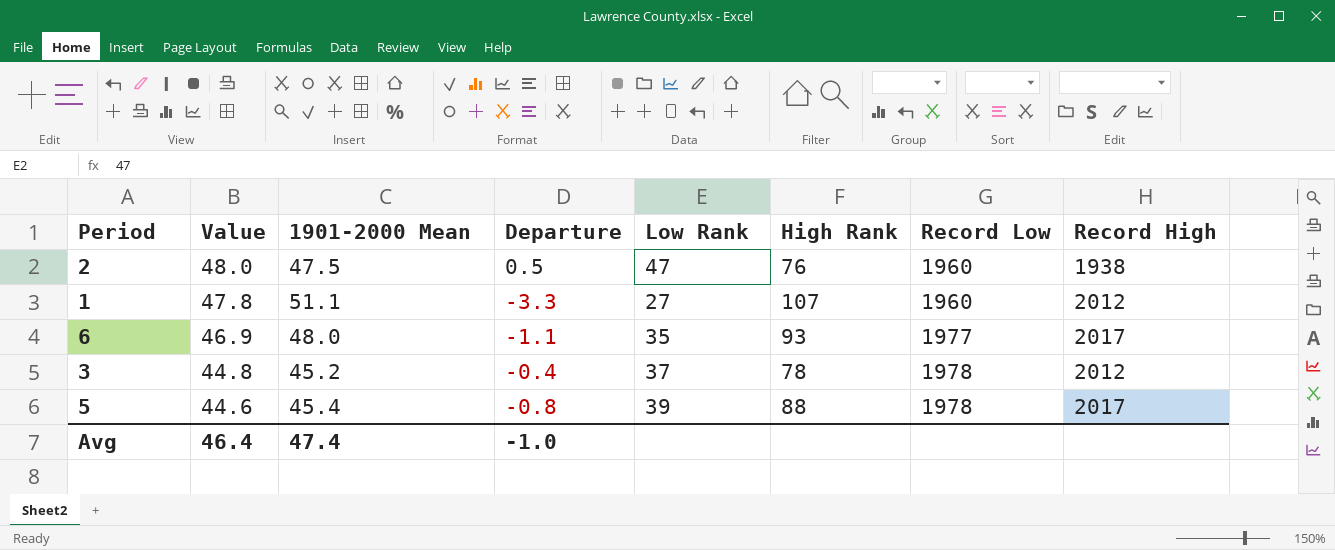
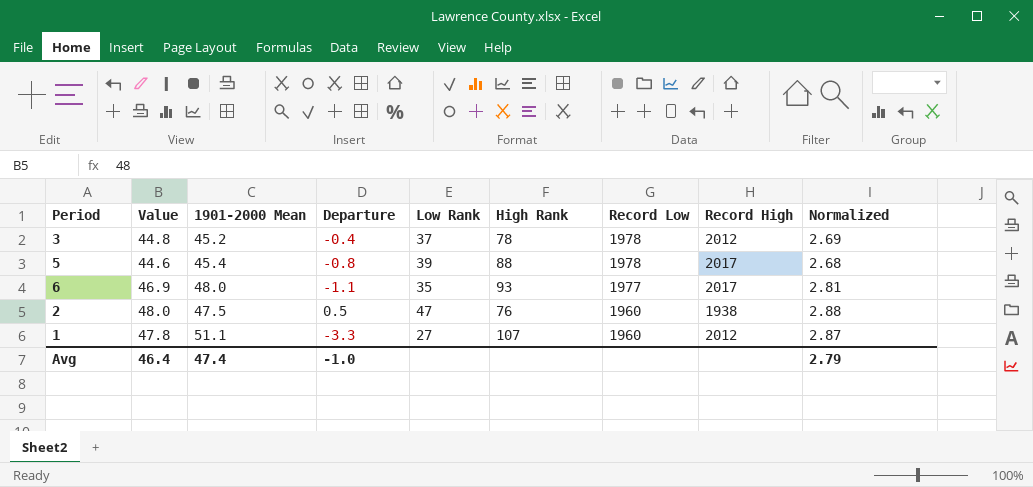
row order: Value descending -> Record Low descending
column Normalized | formula: none -> [Value] * 0.06

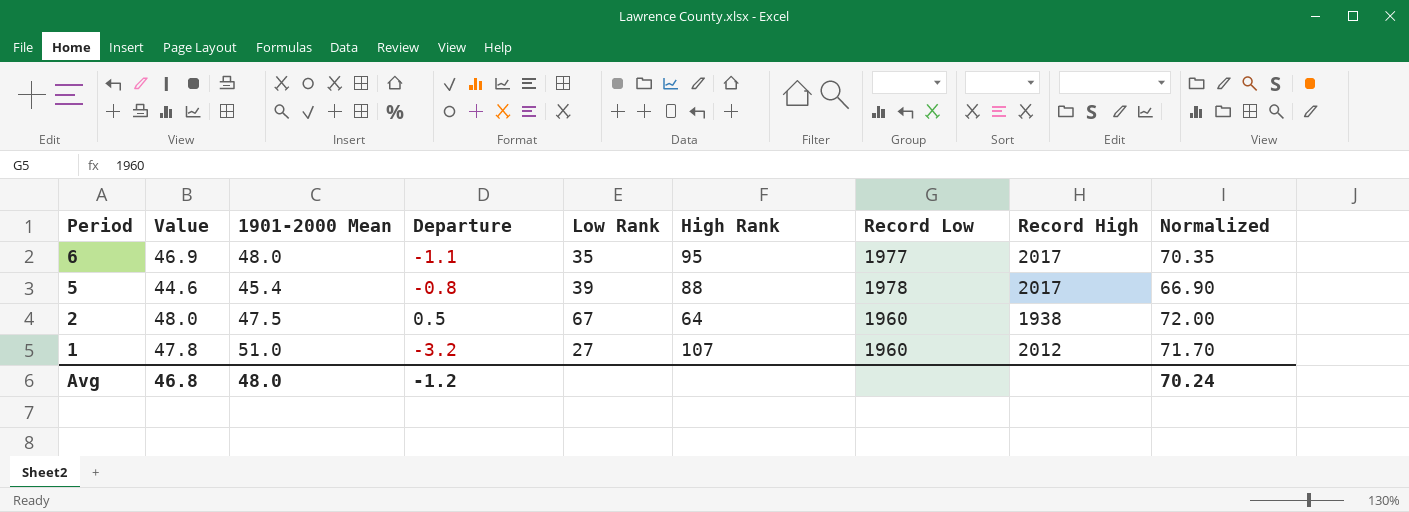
row order: Record Low descending -> Period descending
column Normalized | formula: [Value] * 0.06 -> [Value] * 1.5
row 3: 44.8 | 45.2 | -0.4 | 37 | 78 | 1978 | 2012 | 2.69 -> none
6 | High Rank: 93 -> 95
2 | Low Rank: 47 -> 67
2 | High Rank: 76 -> 64
1 | 1901-2000 Mean: 51.1 -> 51.0
1 | Departure: -3.3 -> -3.2
Avg | Value: 46.4 -> 46.8
Avg | 1901-2000 Mean: 47.4 -> 48.0
Avg | Departure: -1.0 -> -1.2
Avg | Normalized: 2.79 -> 70.24

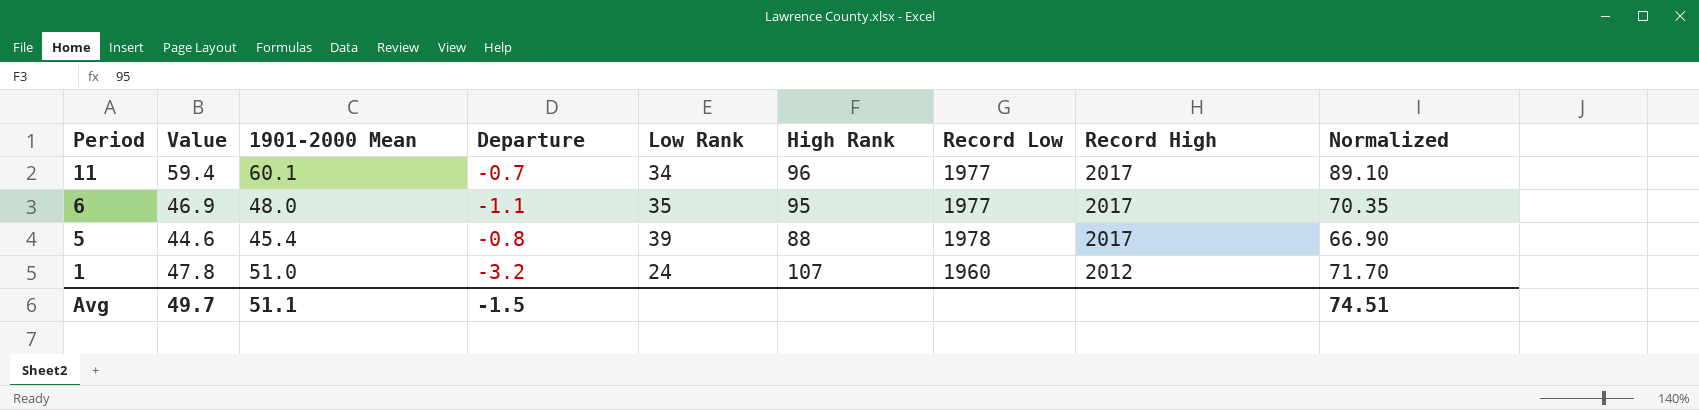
row 2: 48.0 | 47.5 | 0.5 | 67 | 64 | 1960 | 1938 | 72.00 -> none
row 11: none -> 59.4 | 60.1 | -0.7 | 34 | 96 | 1977 | 2017 | 89.10
1 | Low Rank: 27 -> 24
Avg | Value: 46.8 -> 49.7
Avg | 1901-2000 Mean: 48.0 -> 51.1
Avg | Departure: -1.2 -> -1.5
Avg | Normalized: 70.24 -> 74.51

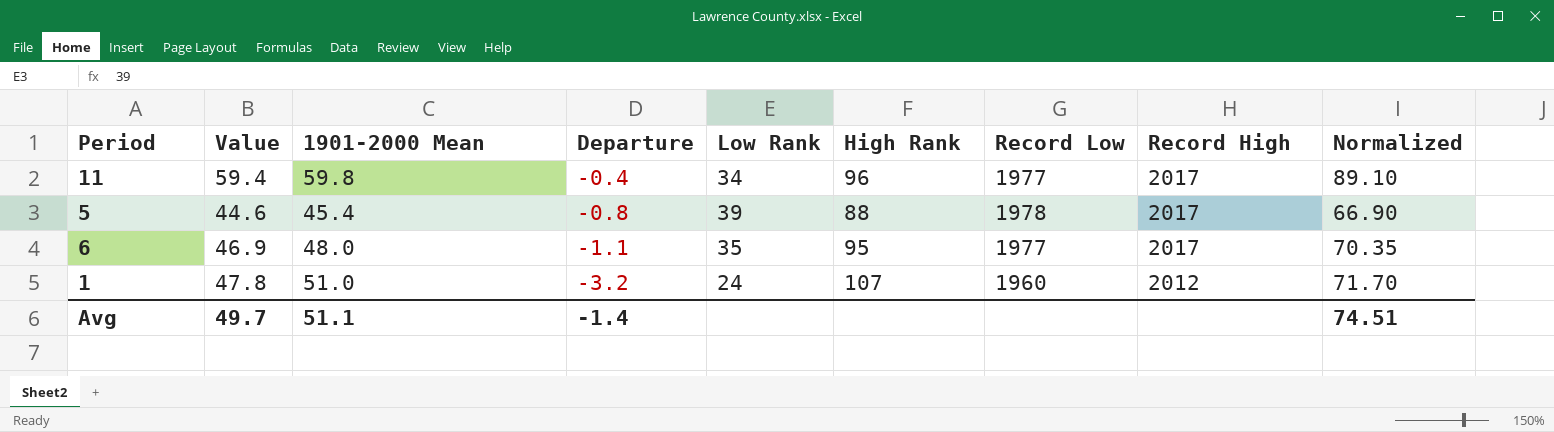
row order: Period descending -> Departure descending
11 | 1901-2000 Mean: 60.1 -> 59.8
11 | Departure: -0.7 -> -0.4
Avg | Departure: -1.5 -> -1.4

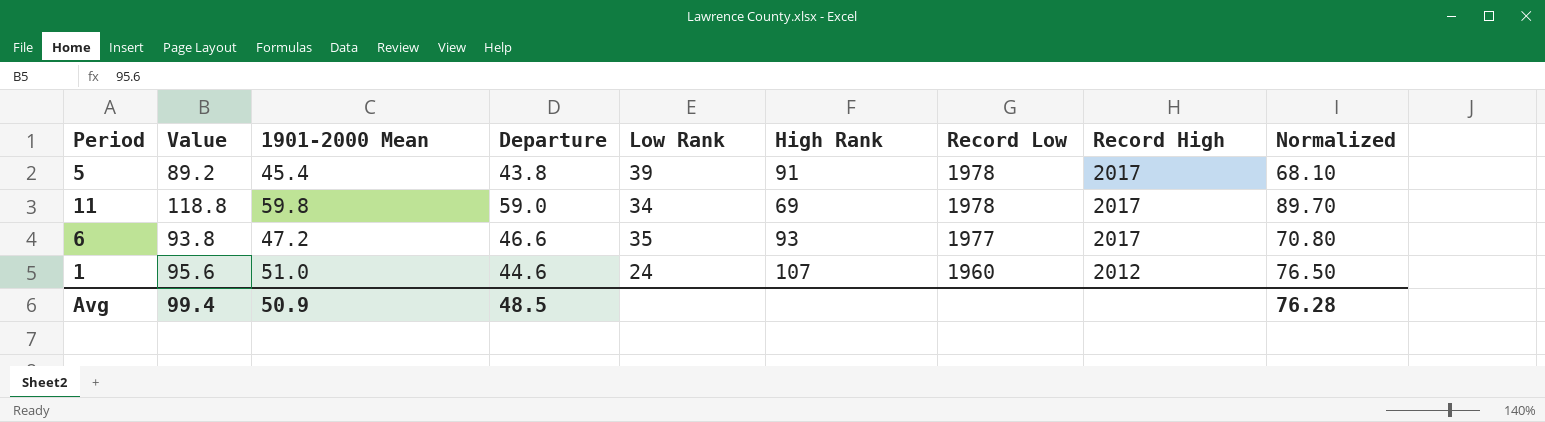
row order: Departure descending -> Record Low descending
column Normalized | formula: [Value] * 1.5 -> [1901-2000 Mean] * 1.5
5 | Value: 44.6 -> 89.2
5 | Departure: -0.8 -> 43.8
5 | High Rank: 88 -> 91
11 | Value: 59.4 -> 118.8
11 | Departure: -0.4 -> 59.0
11 | High Rank: 96 -> 69
11 | Record Low: 1977 -> 1978
6 | Value: 46.9 -> 93.8
6 | 1901-2000 Mean: 48.0 -> 47.2
6 | Departure: -1.1 -> 46.6
6 | High Rank: 95 -> 93
1 | Value: 47.8 -> 95.6
1 | Departure: -3.2 -> 44.6
Avg | Value: 49.7 -> 99.4
Avg | 1901-2000 Mean: 51.1 -> 50.9
Avg | Departure: -1.4 -> 48.5
Avg | Normalized: 74.51 -> 76.28

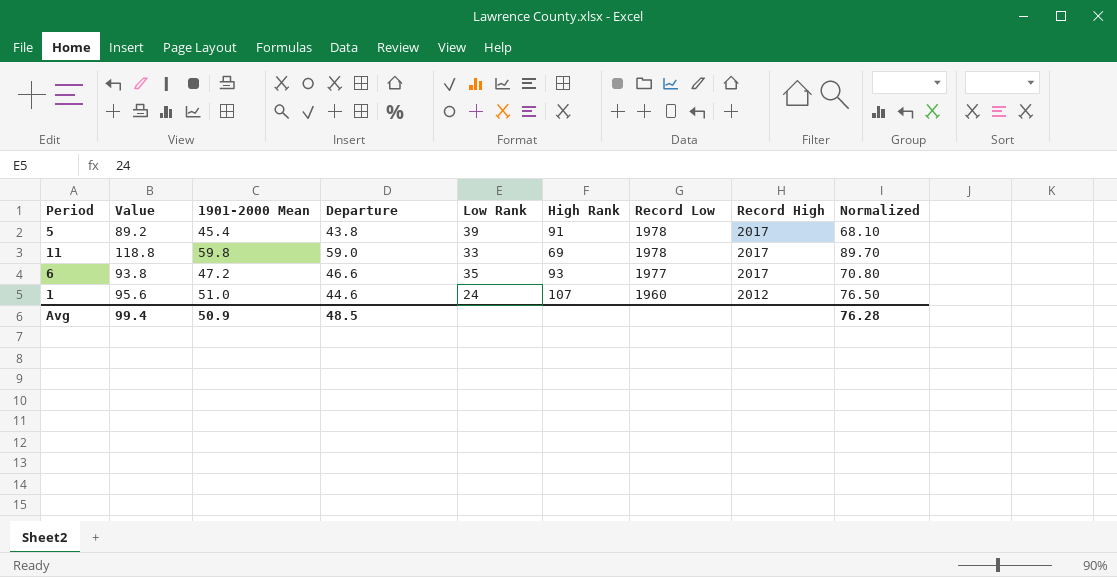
11 | Low Rank: 34 -> 33

